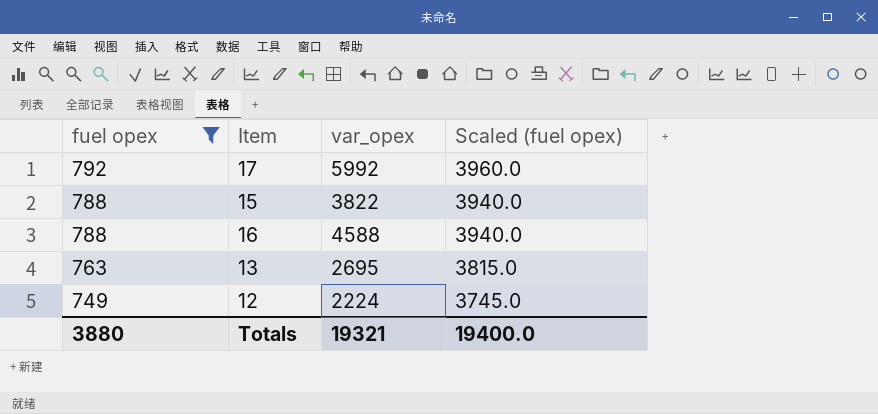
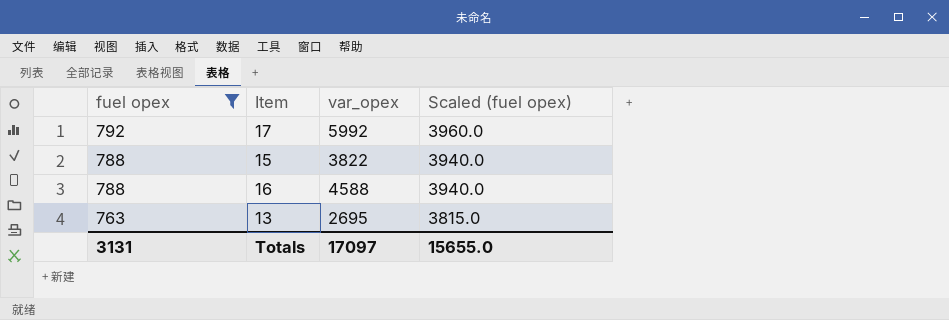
row 12: 749 | 2224 | 3745.0 -> none
Totals | fuel opex: 3880 -> 3131
Totals | var_opex: 19321 -> 17097
Totals | Scaled (fuel opex): 19400.0 -> 15655.0

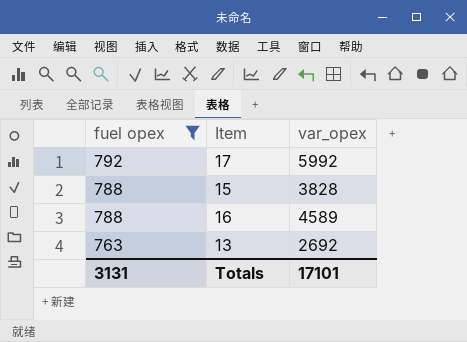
column Scaled (fuel opex) | formula: [fuel opex] * 5 -> none
15 | var_opex: 3822 -> 3828
16 | var_opex: 4588 -> 4589
13 | var_opex: 2695 -> 2692
Totals | var_opex: 17097 -> 17101

